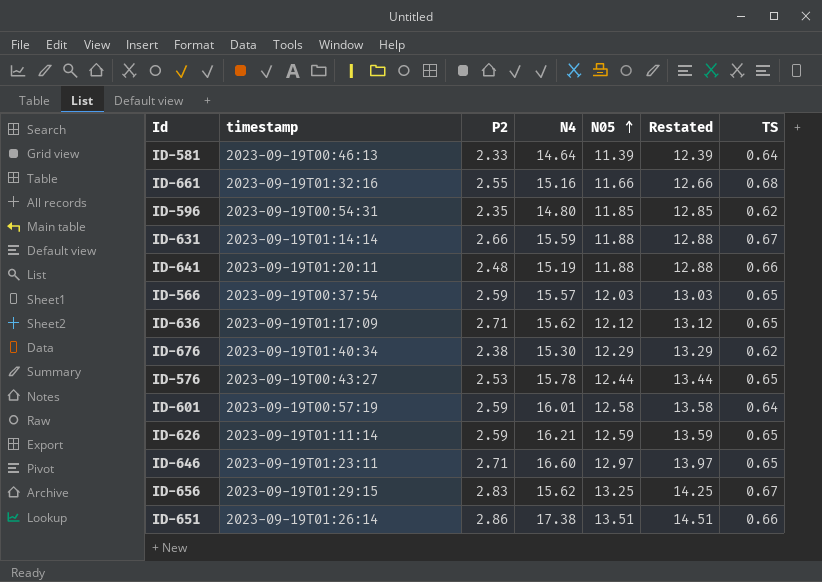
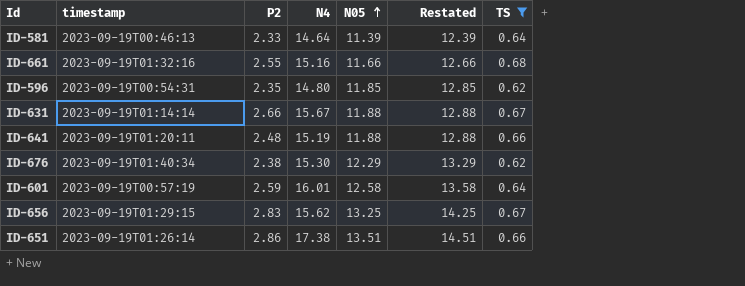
filter: none -> TS != 0.65
ID-631 | N4: 15.59 -> 15.67

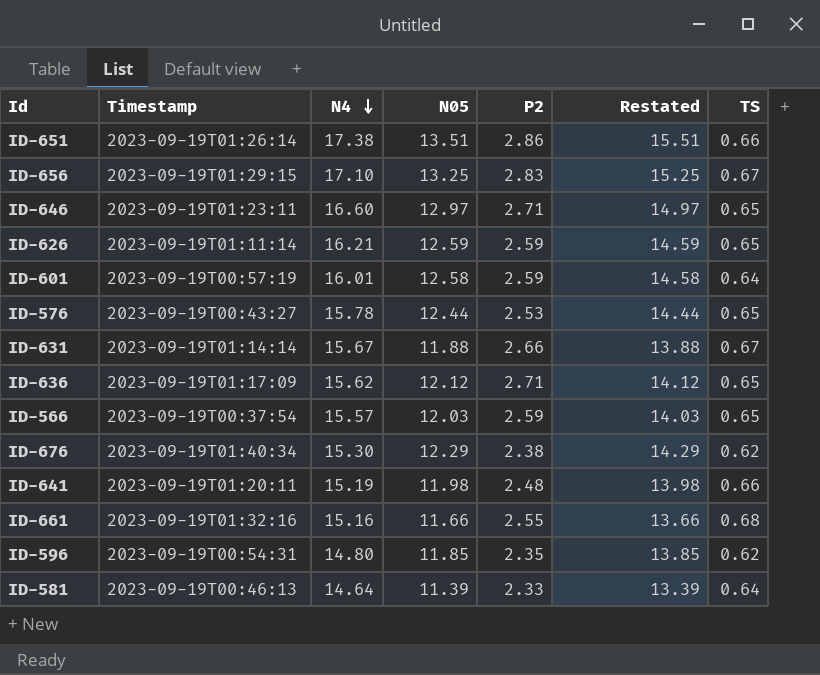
filter: TS != 0.65 -> none
row order: N05 ascending -> N4 descending
column name: timestamp -> Timestamp
column P2 | position: 3 -> 5
column Restated | formula: [N05] + 1 -> [N05] + 2
ID-656 | N4: 15.62 -> 17.10
ID-641 | N05: 11.88 -> 11.98

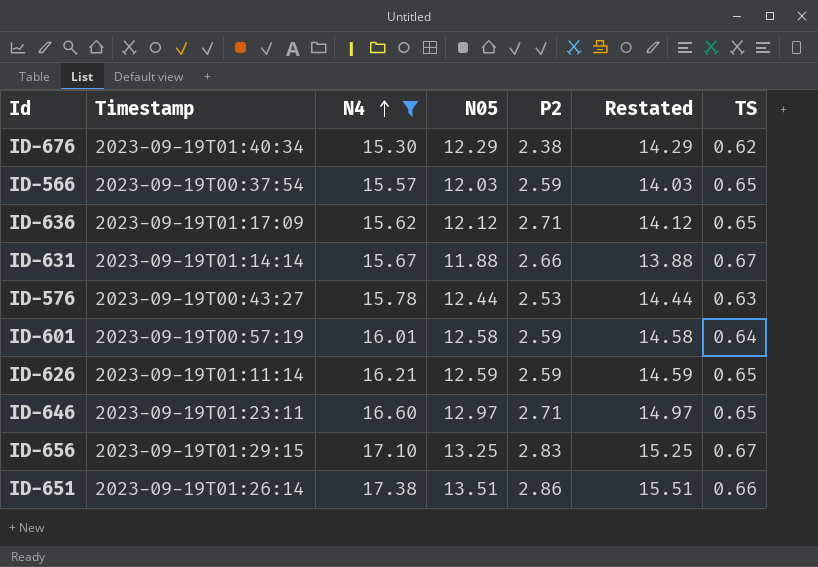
filter: none -> N4 >= 15.30
row order: N4 descending -> N4 ascending
ID-576 | TS: 0.65 -> 0.63

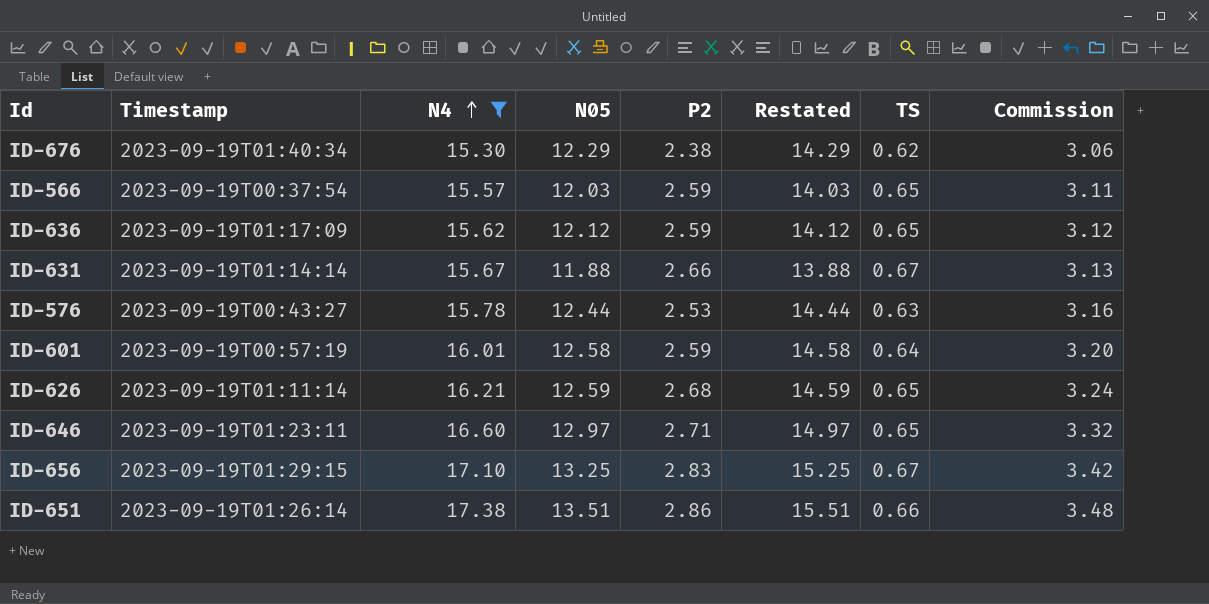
column Commission | formula: none -> [N4] * 0.2
ID-636 | P2: 2.71 -> 2.59
ID-626 | P2: 2.59 -> 2.68

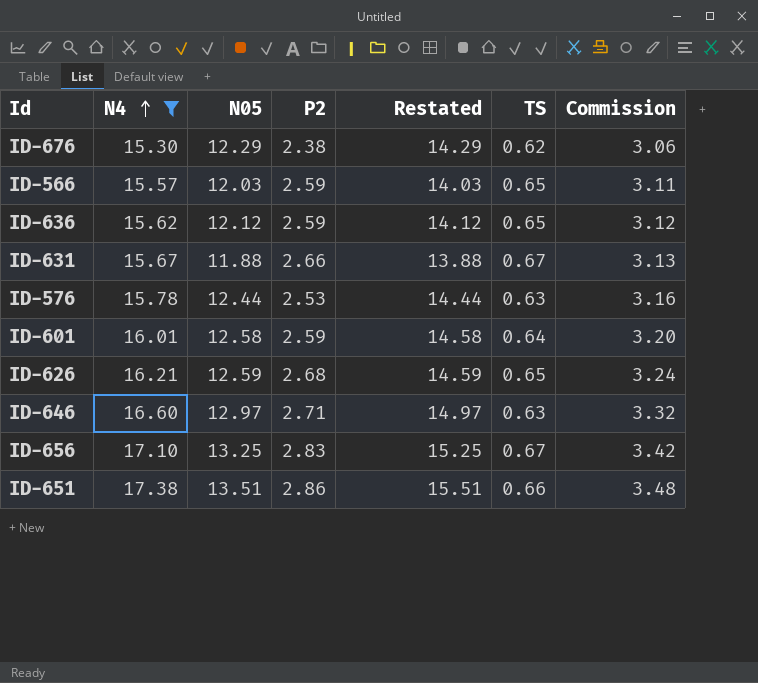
column Timestamp | position: 2 -> none
ID-646 | TS: 0.65 -> 0.63

